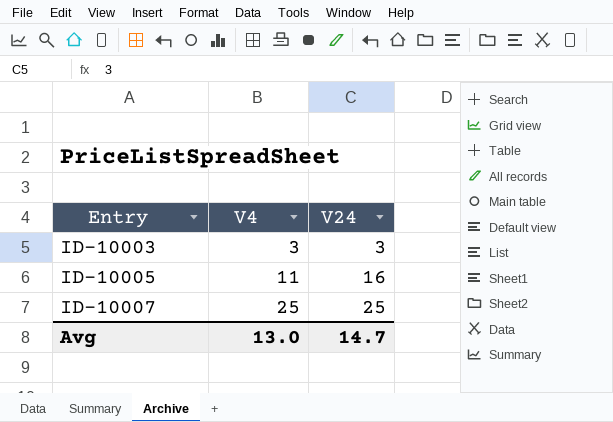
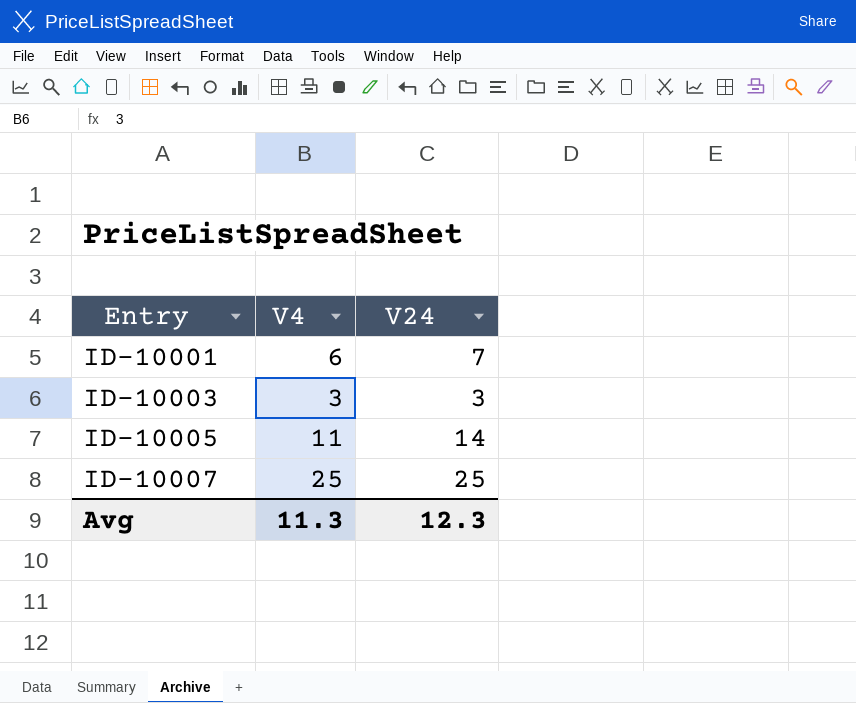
row ID-10001: none -> 6 | 7
ID-10005 | V24: 16 -> 14
Avg | V4: 13.0 -> 11.3
Avg | V24: 14.7 -> 12.3

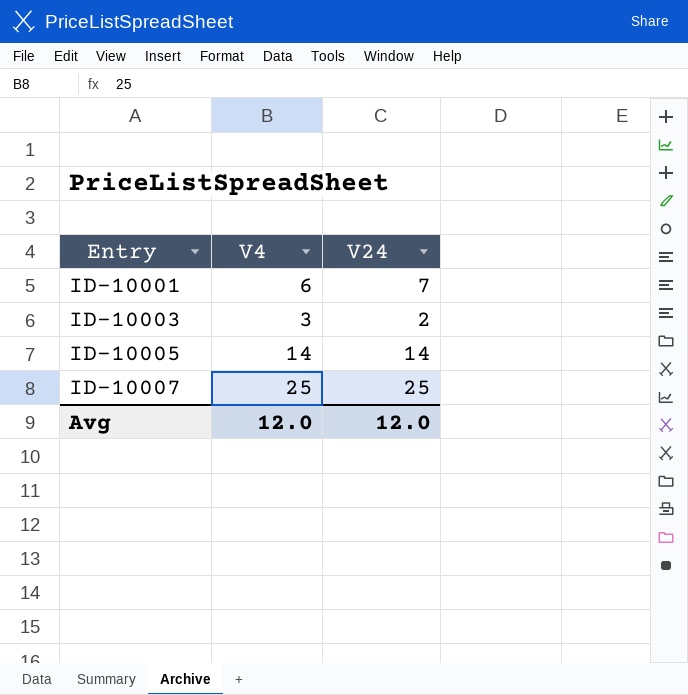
ID-10003 | V24: 3 -> 2
ID-10005 | V4: 11 -> 14
Avg | V4: 11.3 -> 12.0
Avg | V24: 12.3 -> 12.0

